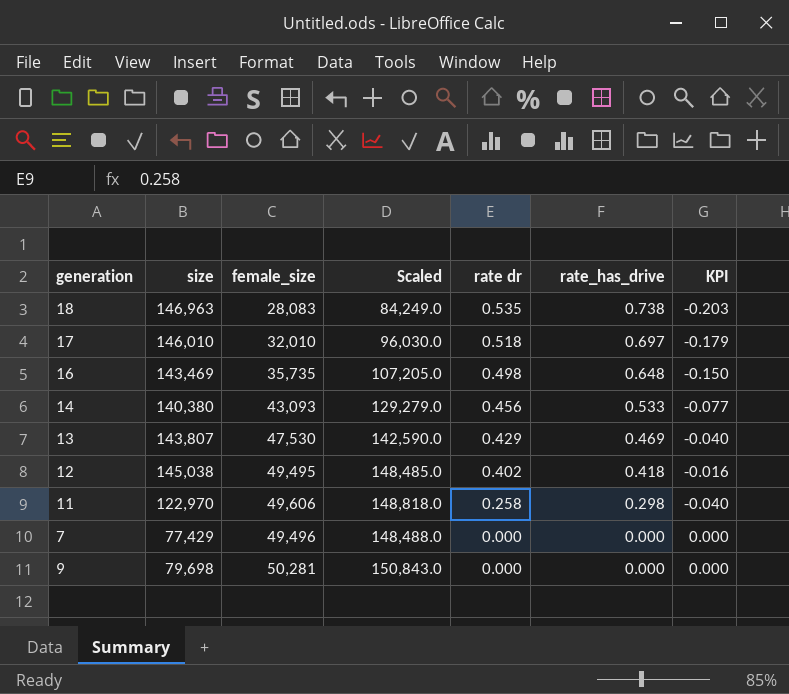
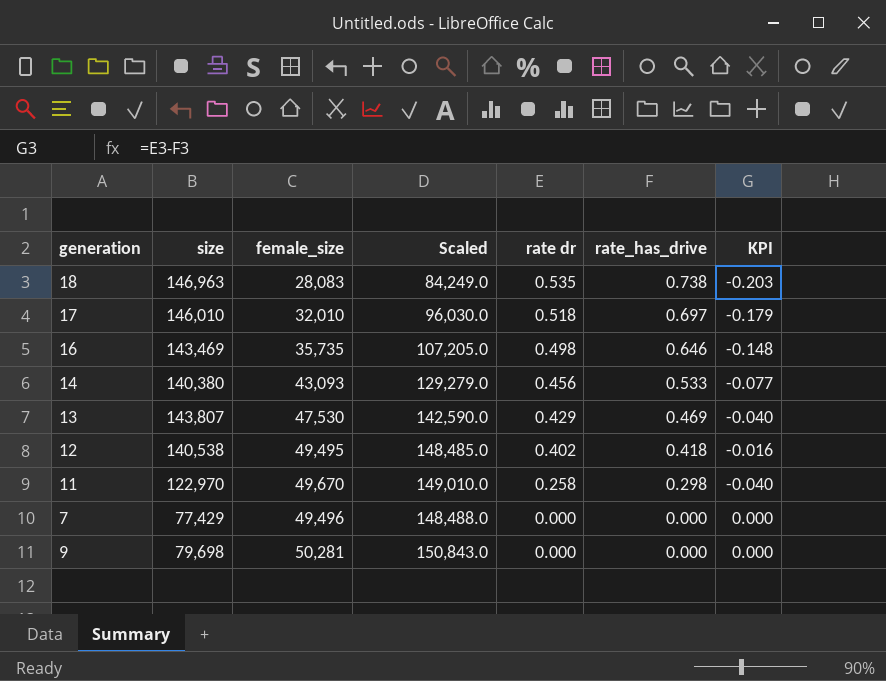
16 | rate_has_drive: 0.648 -> 0.646
16 | KPI: -0.150 -> -0.148
12 | size: 145,038 -> 140,538
11 | female_size: 49,606 -> 49,670
11 | Scaled: 148,818.0 -> 149,010.0

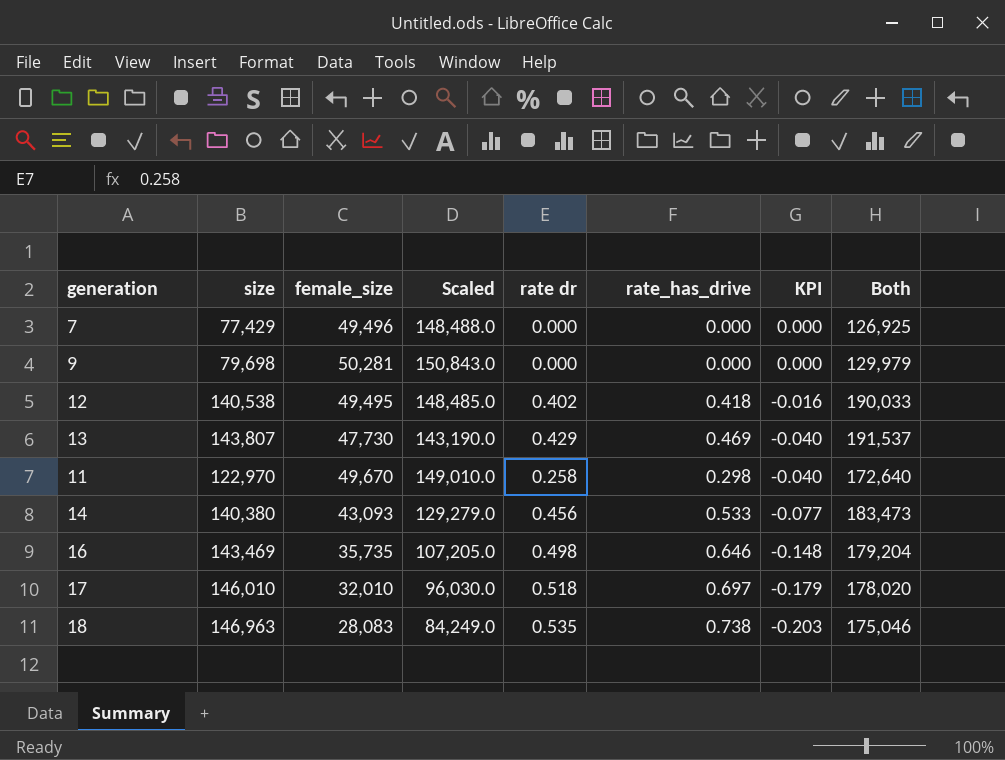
row order: rate dr descending -> KPI descending
column Both | formula: none -> [size] + [female_size]
13 | female_size: 47,530 -> 47,730
13 | Scaled: 142,590.0 -> 143,190.0

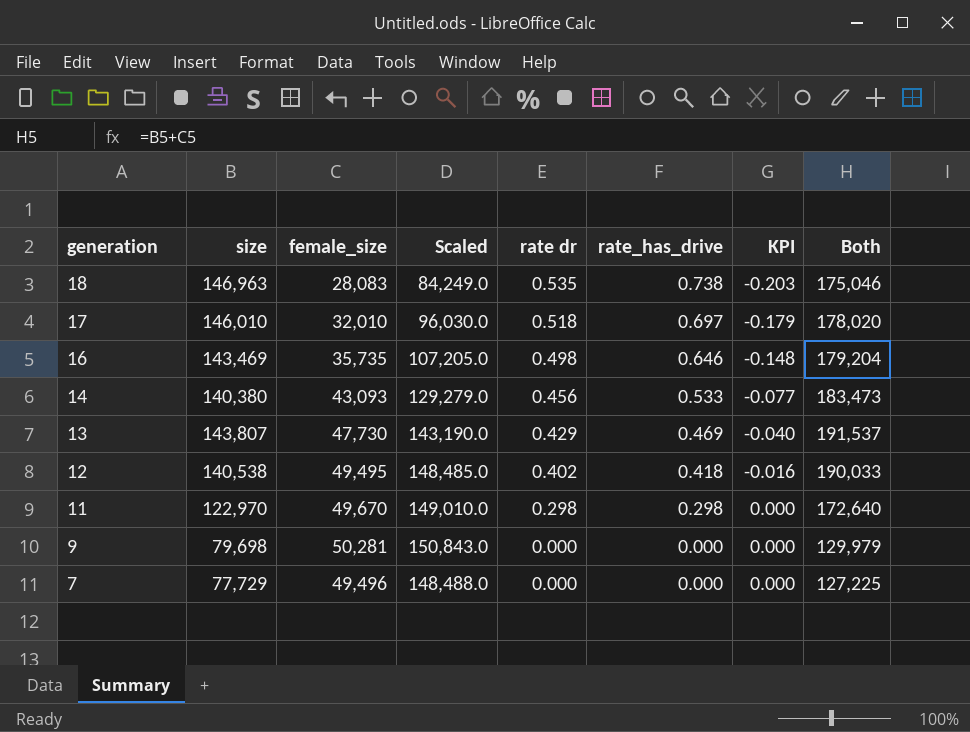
row order: KPI descending -> generation descending
11 | rate dr: 0.258 -> 0.298
11 | KPI: -0.040 -> 0.000
7 | size: 77,429 -> 77,729
7 | Both: 126,925 -> 127,225

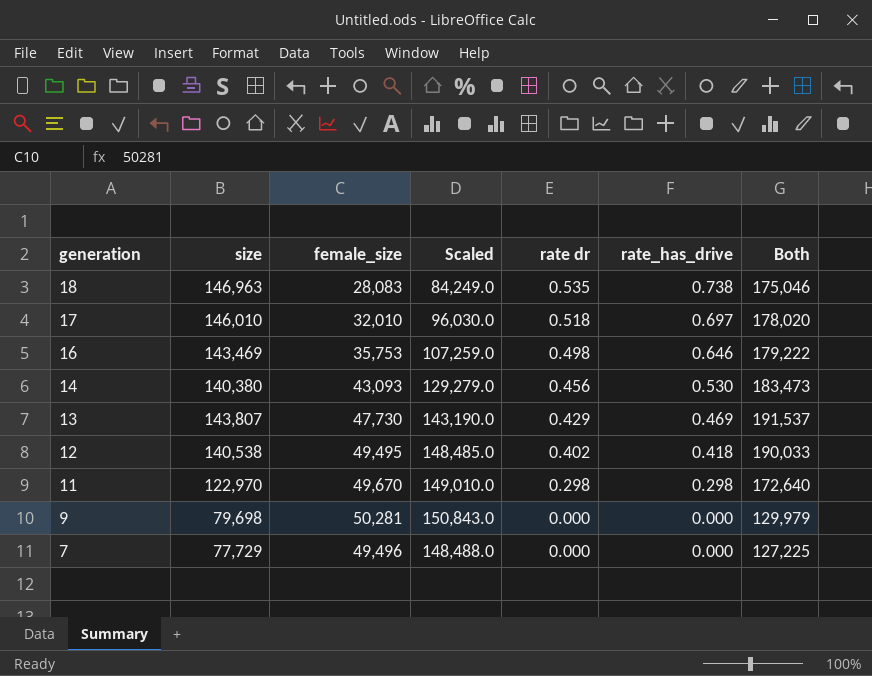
column KPI | formula: [rate dr] - [rate_has_drive] -> none
16 | female_size: 35,735 -> 35,753
16 | Scaled: 107,205.0 -> 107,259.0
16 | Both: 179,204 -> 179,222
14 | rate_has_drive: 0.533 -> 0.530

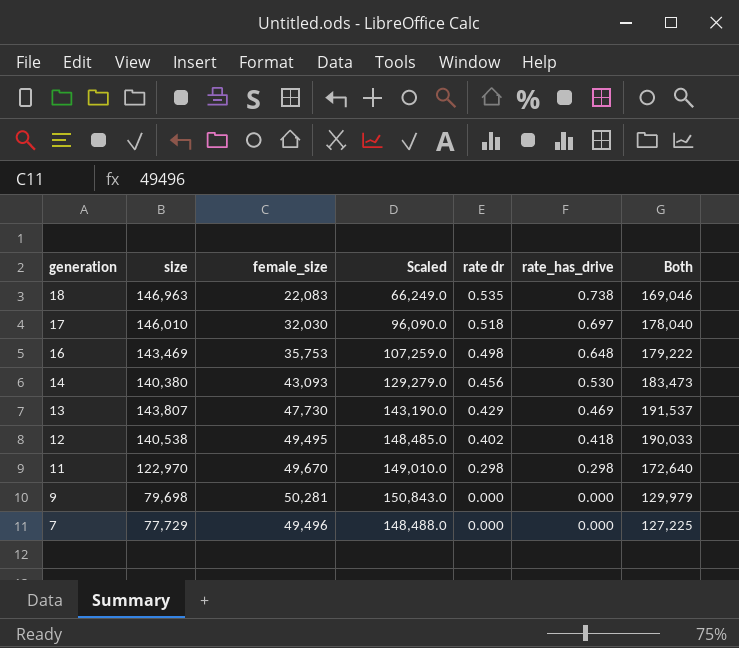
18 | female_size: 28,083 -> 22,083
18 | Scaled: 84,249.0 -> 66,249.0
18 | Both: 175,046 -> 169,046
17 | female_size: 32,010 -> 32,030
17 | Scaled: 96,030.0 -> 96,090.0
17 | Both: 178,020 -> 178,040
16 | rate_has_drive: 0.646 -> 0.648

